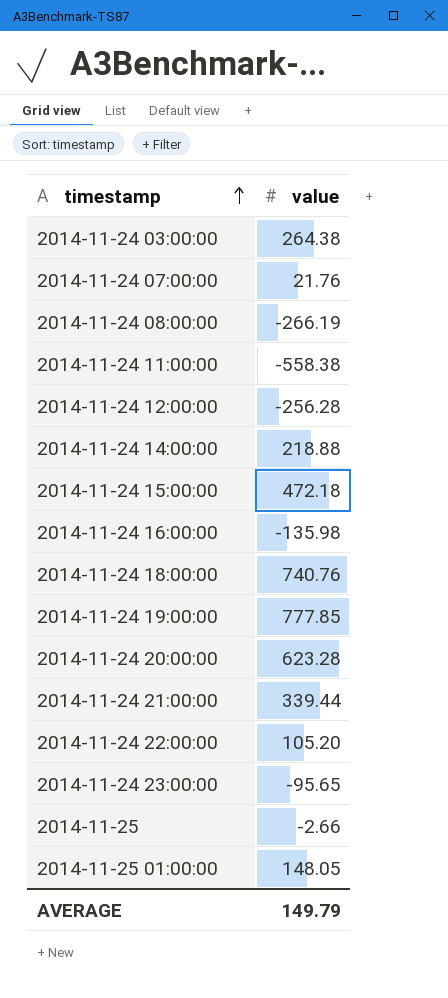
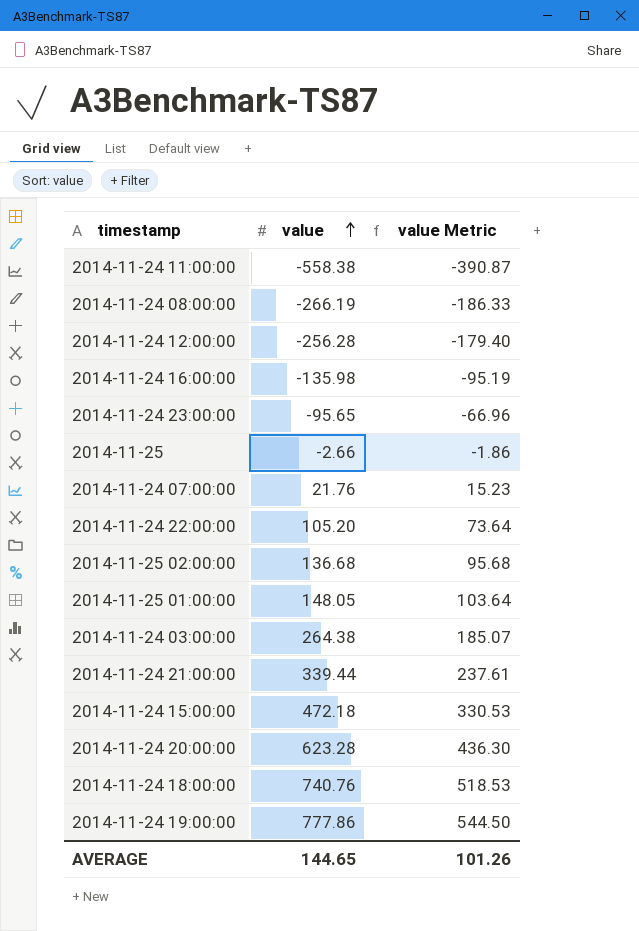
row order: timestamp ascending -> value ascending
column value Metric | formula: none -> [value] * 0.7
row 2014-11-24 14:00:00: 218.88 -> none
row 2014-11-25 02:00:00: none -> 136.68 | 95.68
2014-11-24 19:00:00 | value: 777.85 -> 777.86
AVERAGE | value: 149.79 -> 144.65

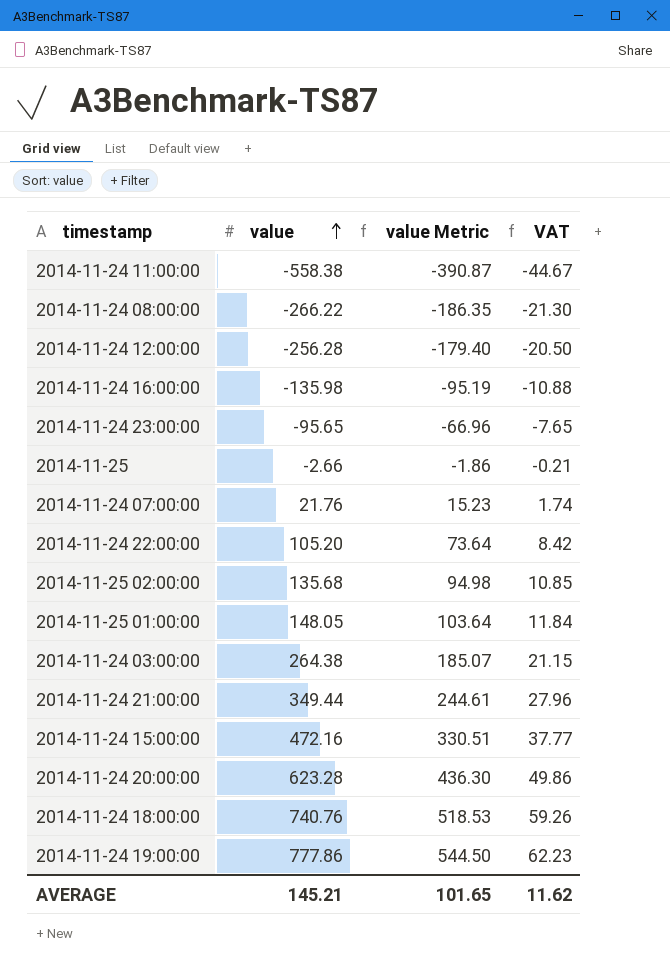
column VAT | formula: none -> [value] * 0.08
2014-11-24 08:00:00 | value: -266.19 -> -266.22
2014-11-24 08:00:00 | value Metric: -186.33 -> -186.35
2014-11-25 02:00:00 | value: 136.68 -> 135.68
2014-11-25 02:00:00 | value Metric: 95.68 -> 94.98
2014-11-24 21:00:00 | value: 339.44 -> 349.44
2014-11-24 21:00:00 | value Metric: 237.61 -> 244.61
2014-11-24 15:00:00 | value: 472.18 -> 472.16
2014-11-24 15:00:00 | value Metric: 330.53 -> 330.51
AVERAGE | value: 144.65 -> 145.21
AVERAGE | value Metric: 101.26 -> 101.65

